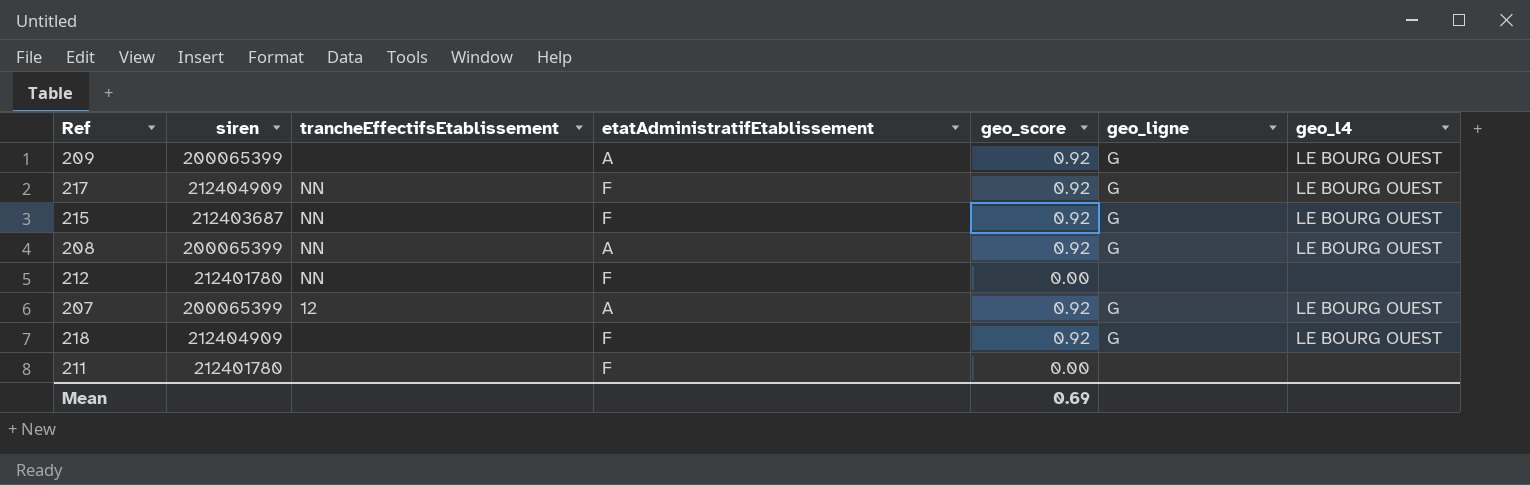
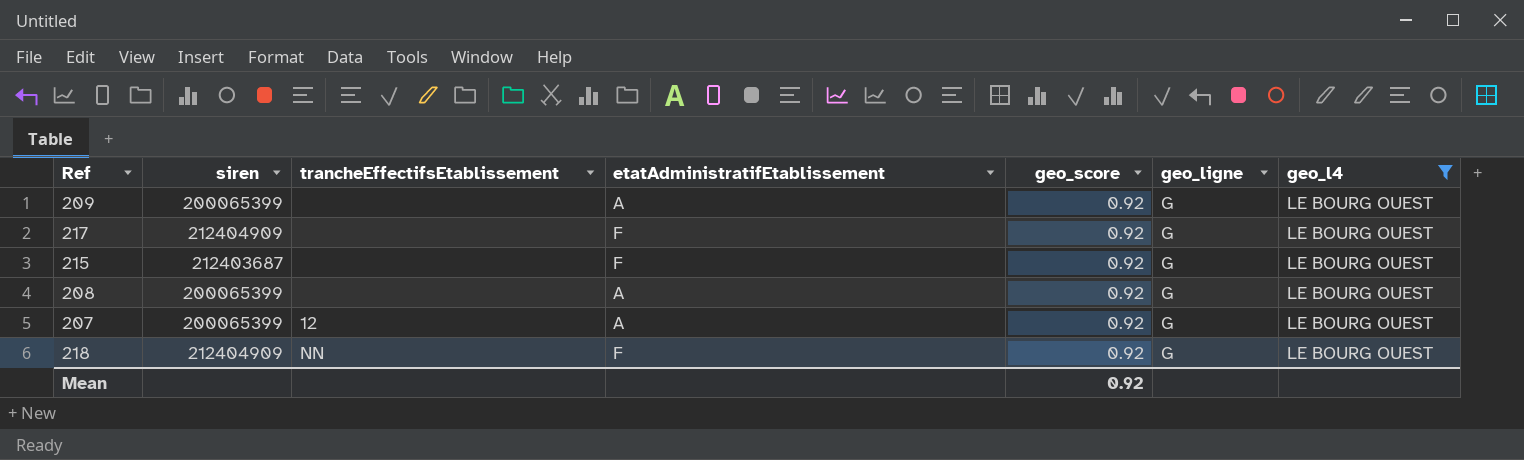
filter: none -> geo_l4 = LE BOURG OUEST
217 | trancheEffectifsEtablissement: NN -> none
215 | trancheEffectifsEtablissement: NN -> none
208 | trancheEffectifsEtablissement: NN -> none
218 | trancheEffectifsEtablissement: none -> NN
Mean | geo_score: 0.69 -> 0.92

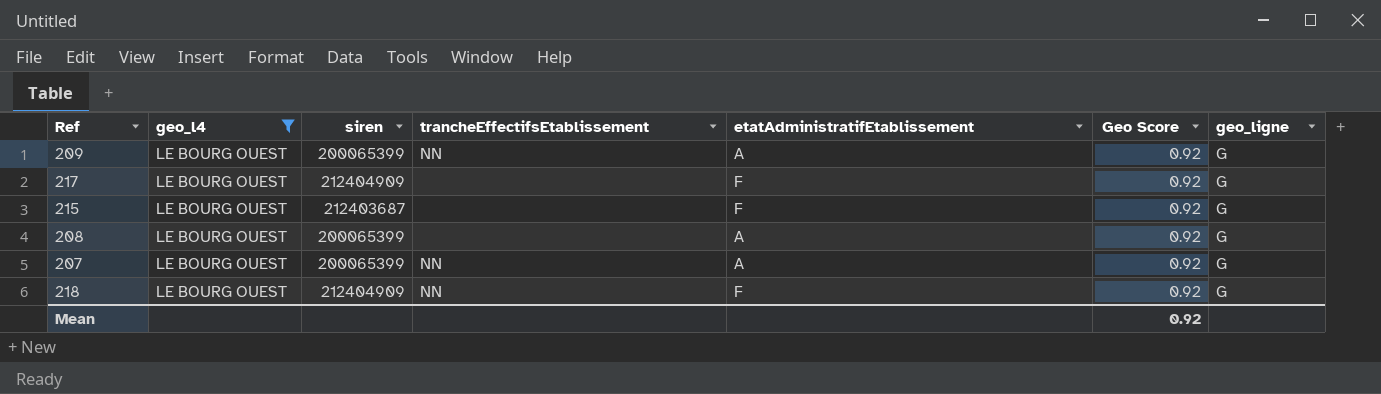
column geo_l4 | position: 7 -> 2
column name: geo_score -> Geo Score
209 | trancheEffectifsEtablissement: none -> NN
207 | trancheEffectifsEtablissement: 12 -> NN

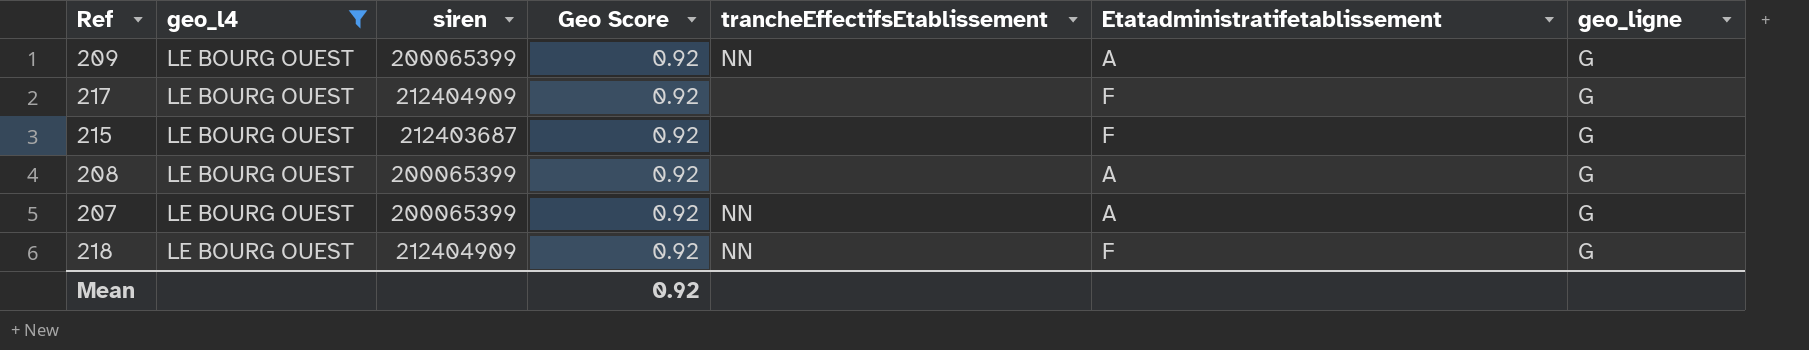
column Geo Score | position: 6 -> 4
column name: etatAdministratifEtablissement -> Etatadministratifetablissement

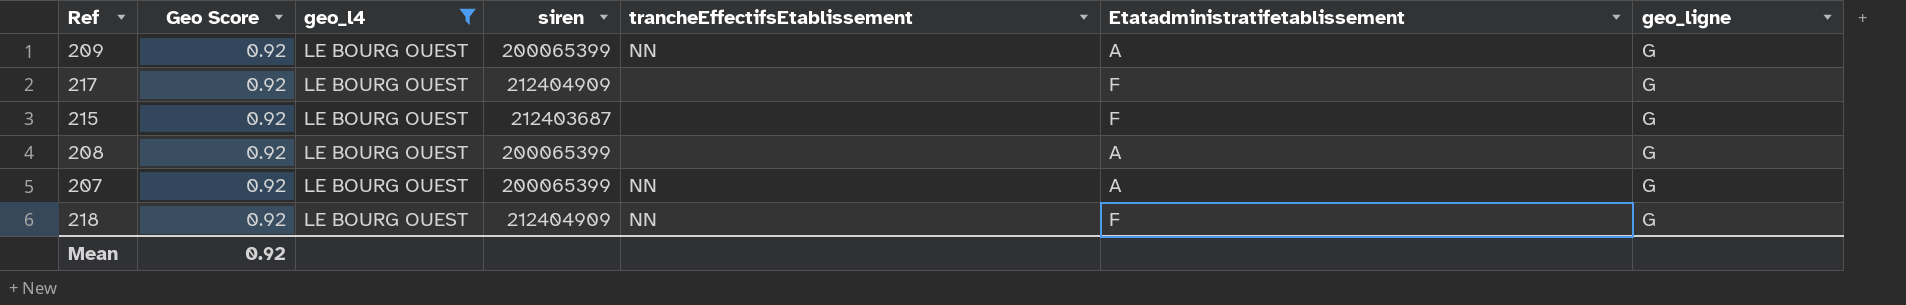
column Geo Score | position: 4 -> 2

